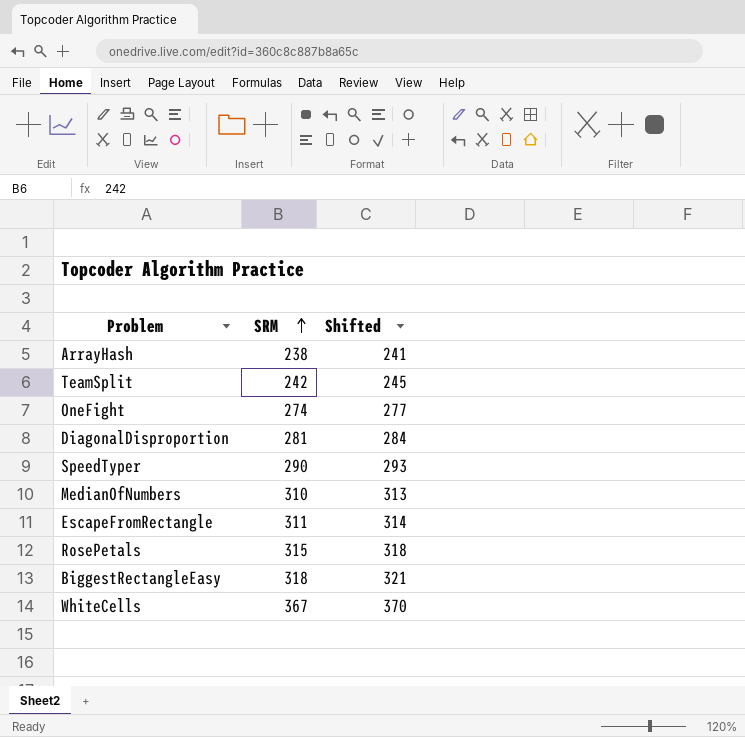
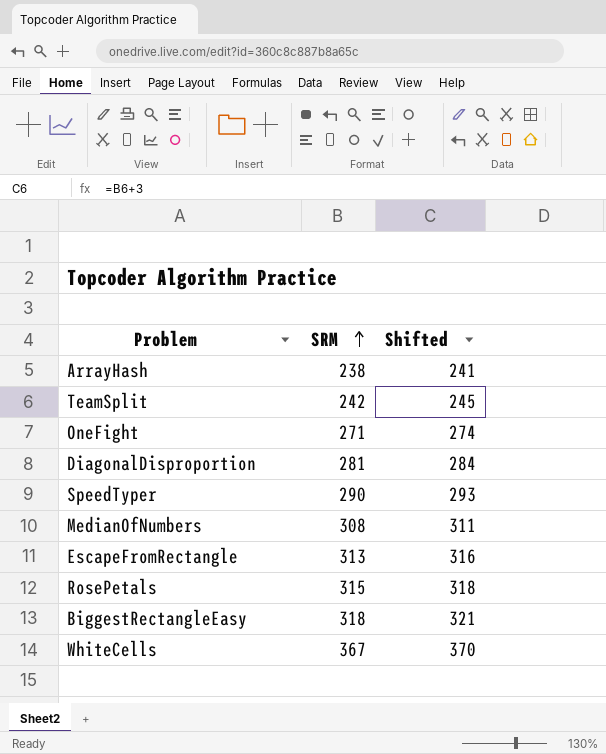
OneFight | SRM: 274 -> 271
OneFight | Shifted: 277 -> 274
MedianOfNumbers | SRM: 310 -> 308
MedianOfNumbers | Shifted: 313 -> 311
EscapeFromRectangle | SRM: 311 -> 313
EscapeFromRectangle | Shifted: 314 -> 316

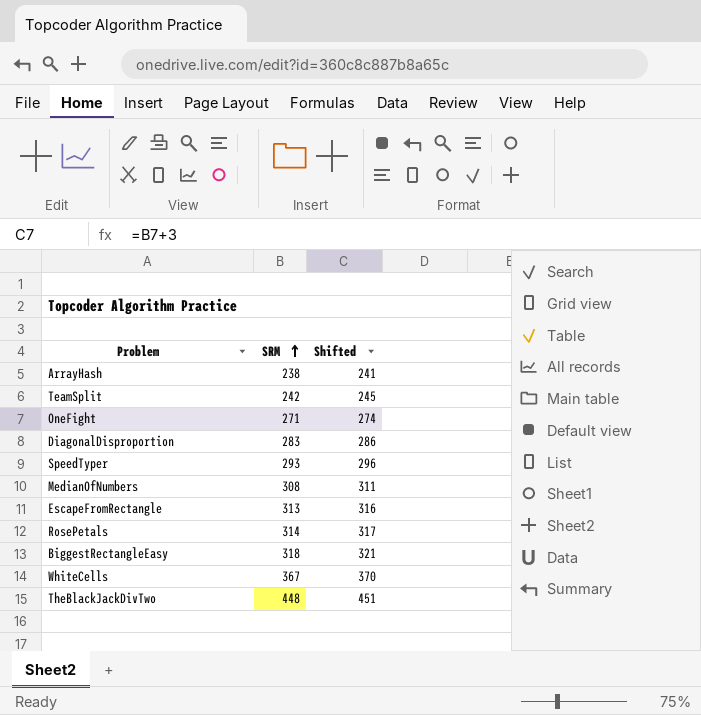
DiagonalDisproportion | SRM: 281 -> 283
DiagonalDisproportion | Shifted: 284 -> 286
SpeedTyper | SRM: 290 -> 293
SpeedTyper | Shifted: 293 -> 296
RosePetals | SRM: 315 -> 314
RosePetals | Shifted: 318 -> 317
row TheBlackJackDivTwo: none -> 448 | 451

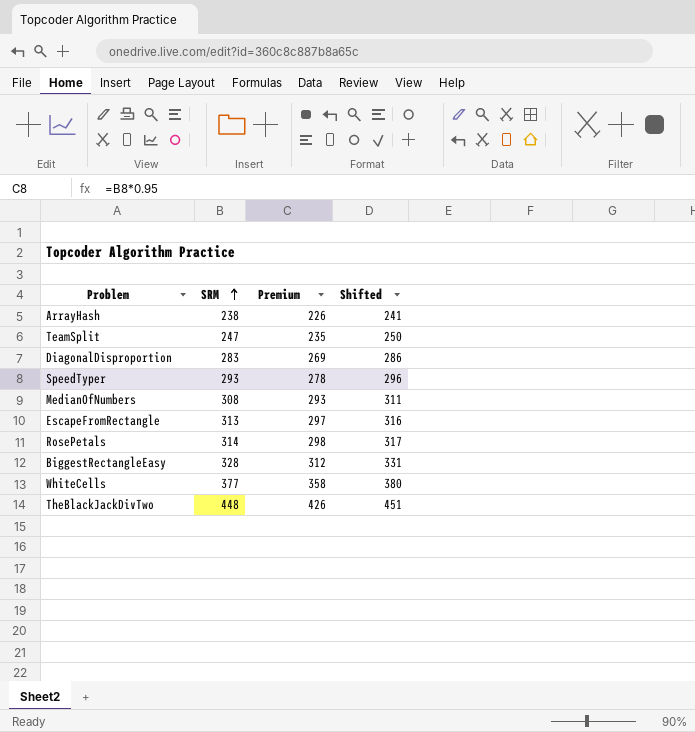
column Premium | formula: none -> [SRM] * 0.95
row OneFight: 271 | 274 -> none
TeamSplit | SRM: 242 -> 247
TeamSplit | Shifted: 245 -> 250
BiggestRectangleEasy | SRM: 318 -> 328
BiggestRectangleEasy | Shifted: 321 -> 331
WhiteCells | SRM: 367 -> 377
WhiteCells | Shifted: 370 -> 380

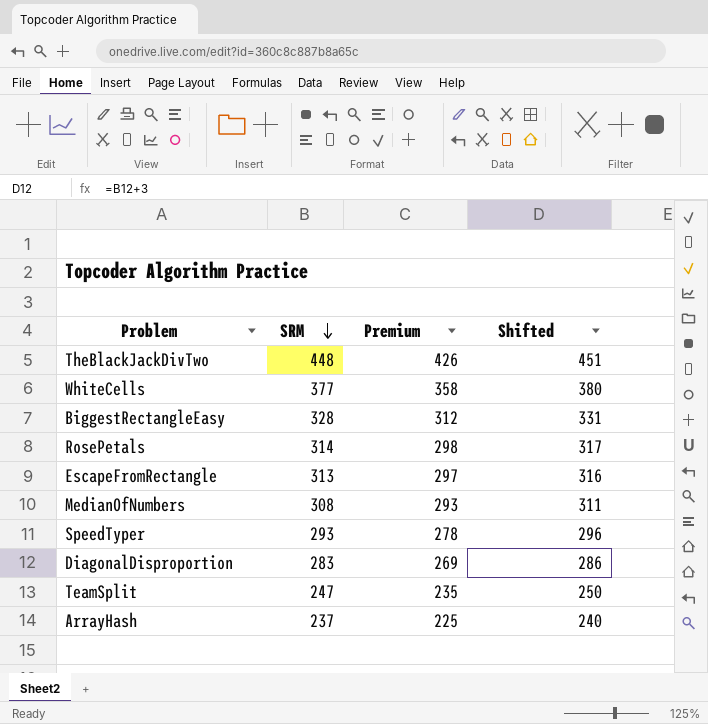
row order: SRM ascending -> SRM descending
ArrayHash | SRM: 238 -> 237
ArrayHash | Premium: 226 -> 225
ArrayHash | Shifted: 241 -> 240

